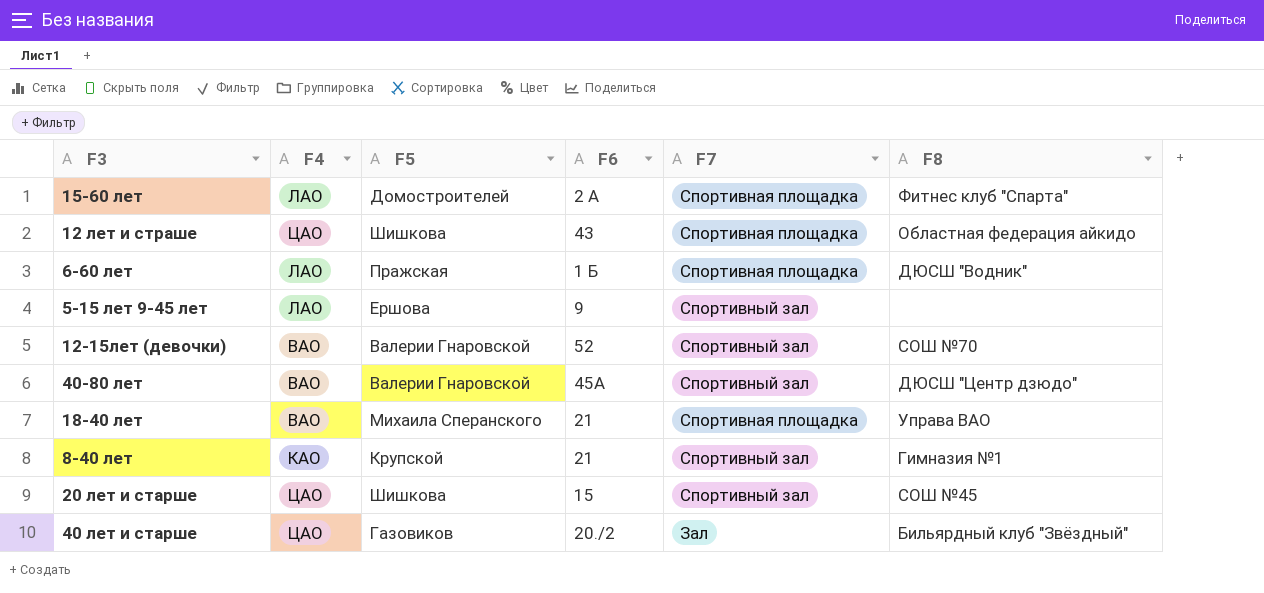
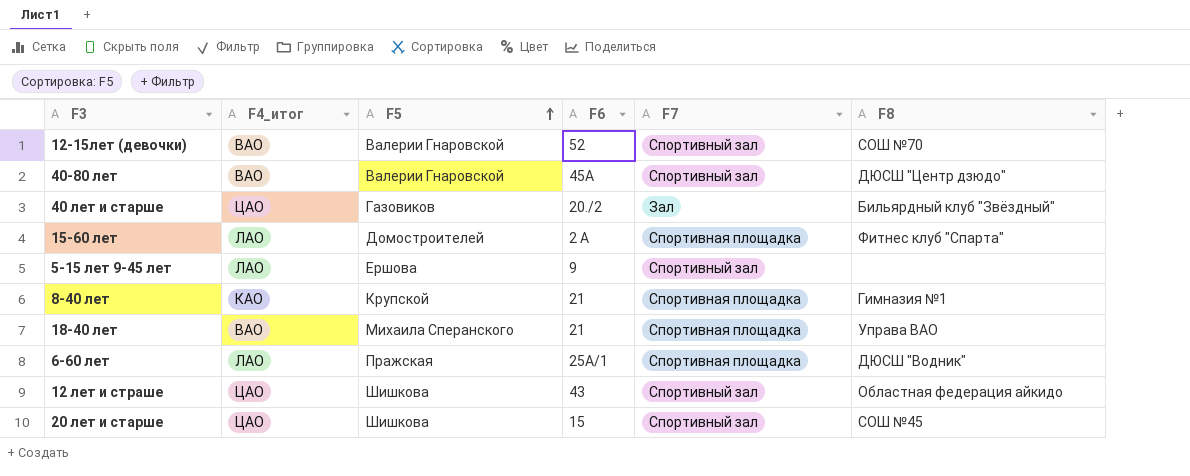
row order: none -> F5 ascending
column name: F4 -> F4_итог
8-40 лет | F7: Спортивный зал -> Спортивная площадка
6-60 лет | F6: 1 Б -> 25А/1
12 лет и страше | F7: Спортивная площадка -> Спортивный зал

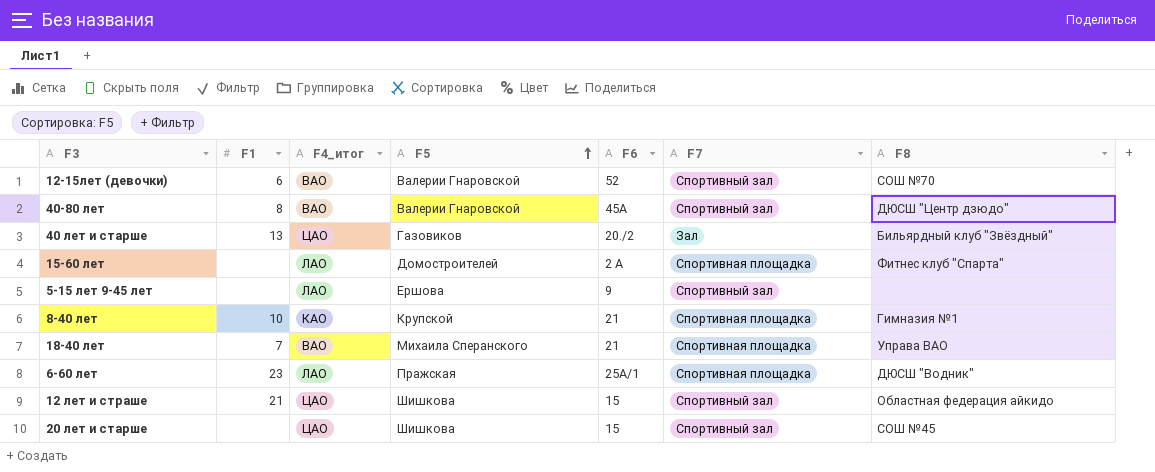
column F1 | position: none -> 2
12 лет и страше | F6: 43 -> 15

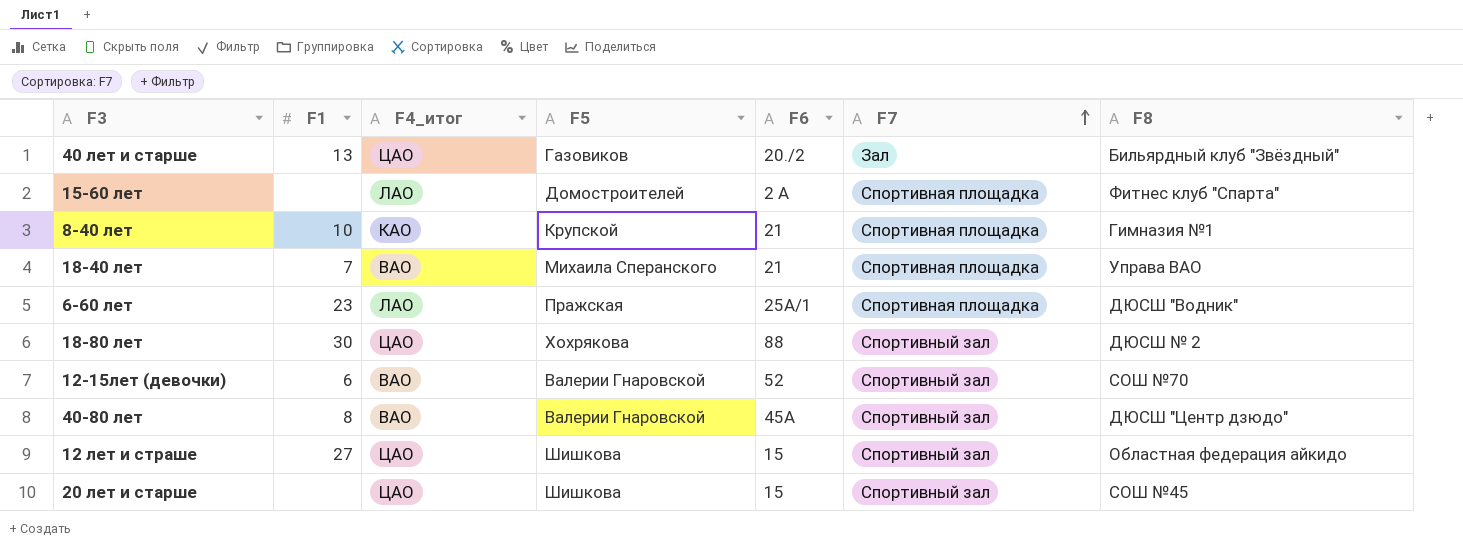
row order: F5 ascending -> F7 ascending
row 5-15 лет 9-45 лет: none | ЛАО | Ершова | 9 | Спортивный зал | none -> none
row 18-80 лет: none -> 30 | ЦАО | Хохрякова | 88 | Спортивный зал | ДЮСШ № 2
12 лет и страше | F1: 21 -> 27

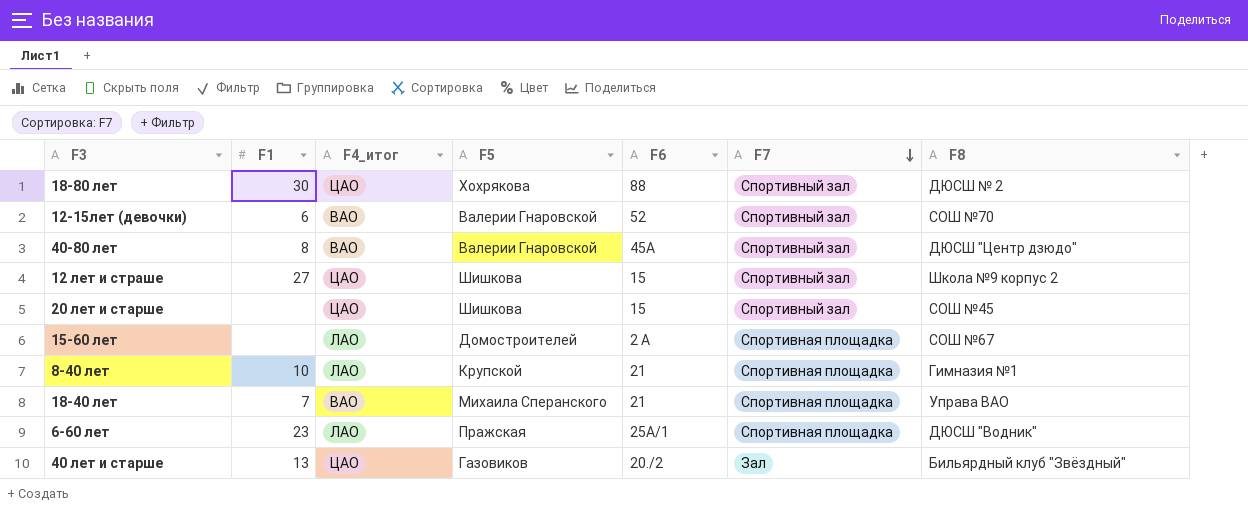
row order: F7 ascending -> F7 descending
12 лет и страше | F8: Областная федерация айкидо -> Школа №9 корпус 2
15-60 лет | F8: Фитнес клуб "Спарта" -> СОШ №67
8-40 лет | F4_итог: КАО -> ЛАО

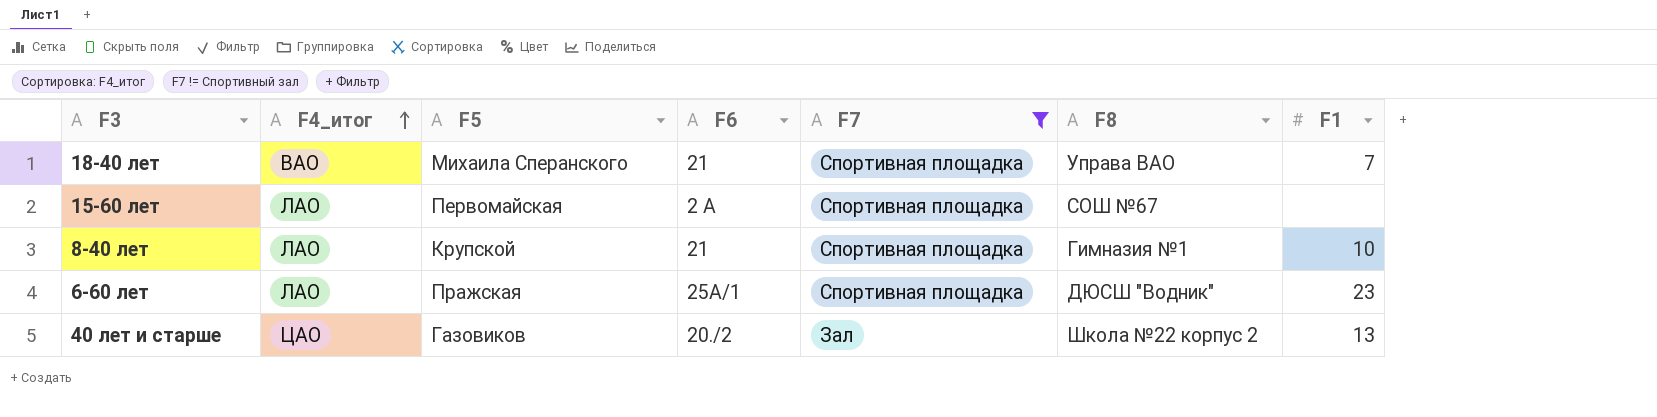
filter: none -> F7 != Спортивный зал
row order: F7 descending -> F4_итог ascending
column F1 | position: 2 -> 7
15-60 лет | F5: Домостроителей -> Первомайская
40 лет и старше | F8: Бильярдный клуб "Звёздный" -> Школа №22 корпус 2

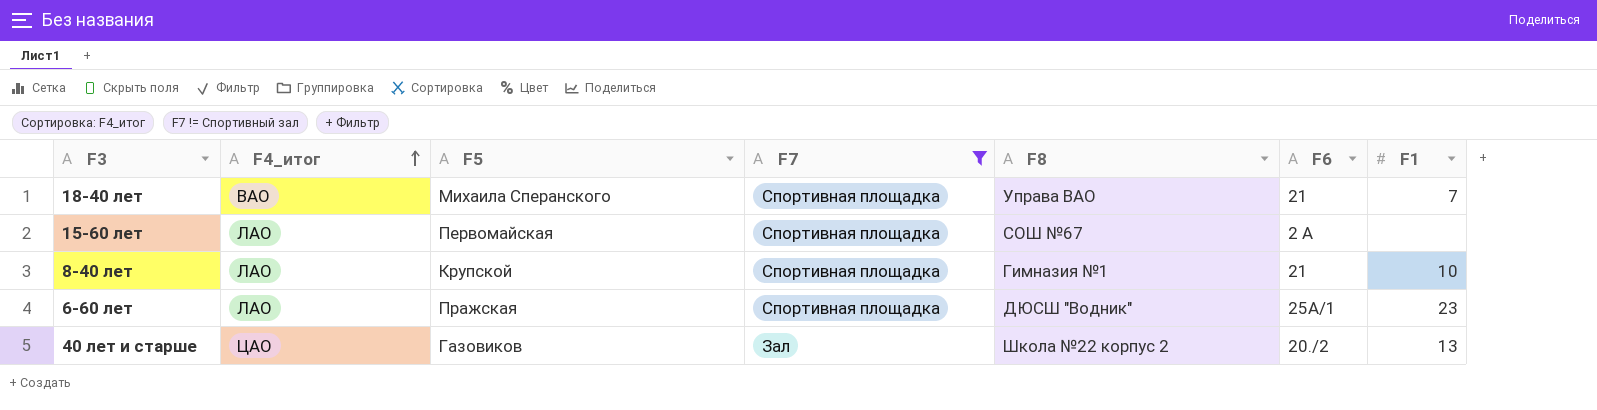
column F6 | position: 4 -> 6

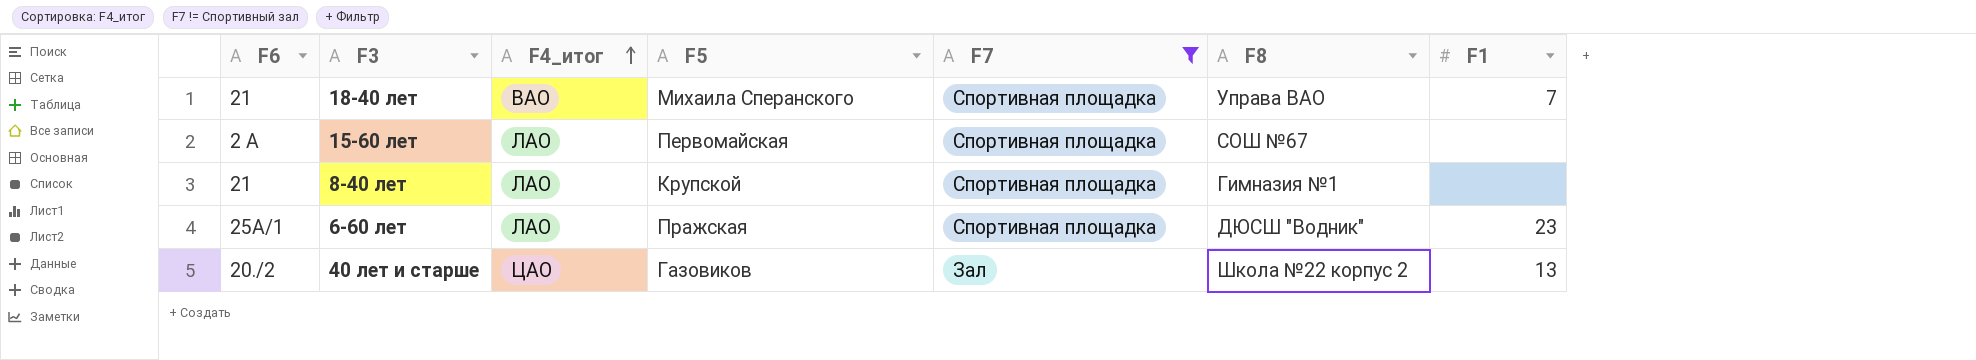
column F6 | position: 6 -> 1
8-40 лет | F1: 10 -> none

